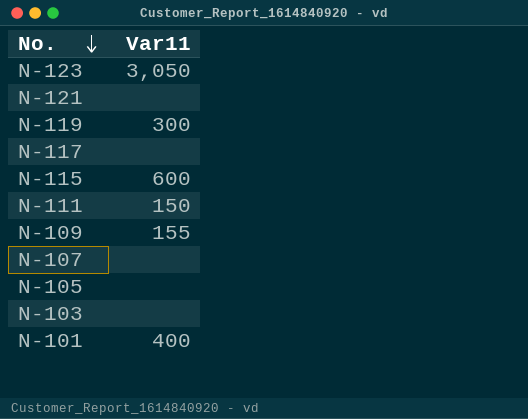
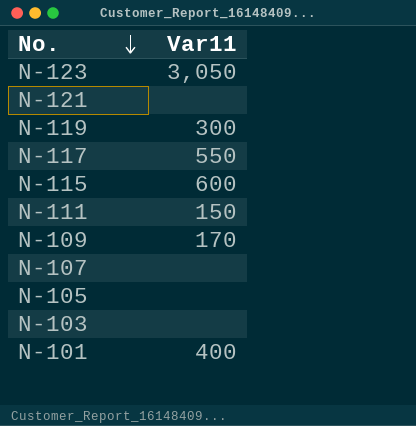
N-117 | Var11: none -> 550
N-109 | Var11: 155 -> 170

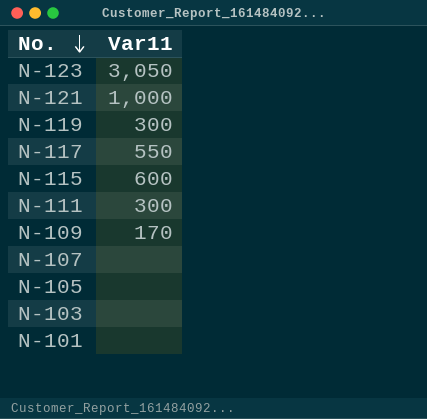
N-121 | Var11: none -> 1,000
N-111 | Var11: 150 -> 300
N-101 | Var11: 400 -> none

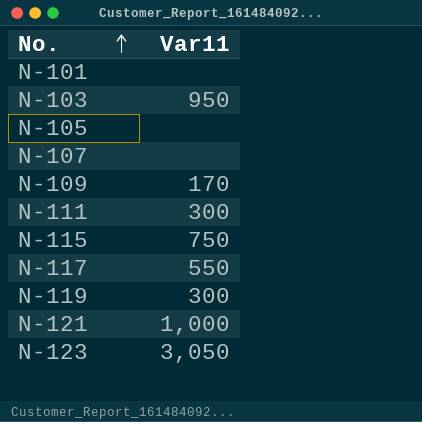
row order: No. descending -> No. ascending
N-103 | Var11: none -> 950
N-115 | Var11: 600 -> 750

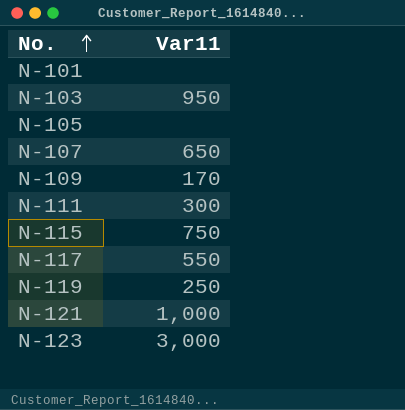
N-107 | Var11: none -> 650
N-119 | Var11: 300 -> 250
N-123 | Var11: 3,050 -> 3,000

